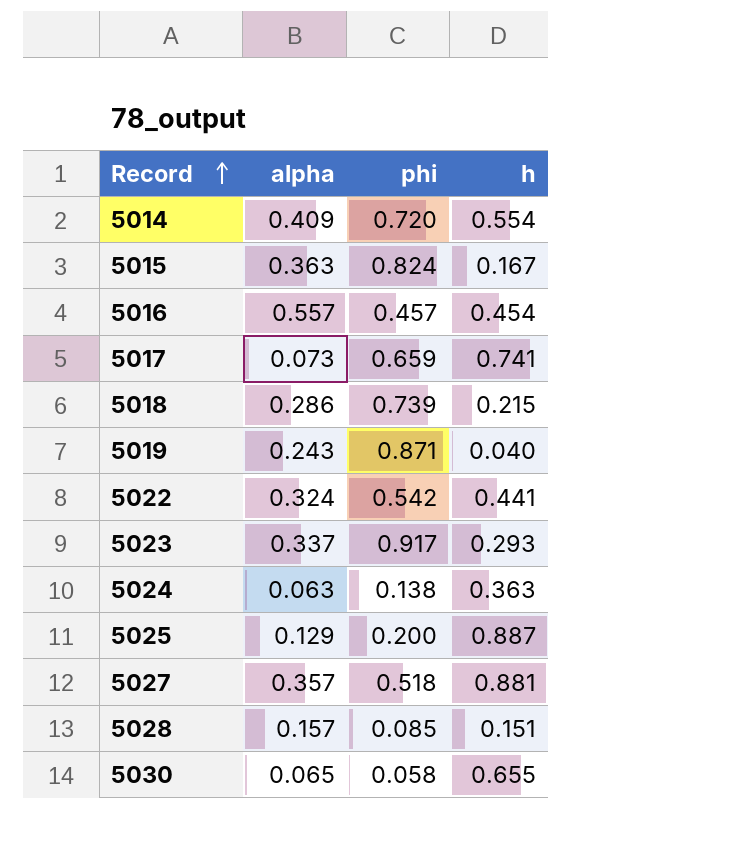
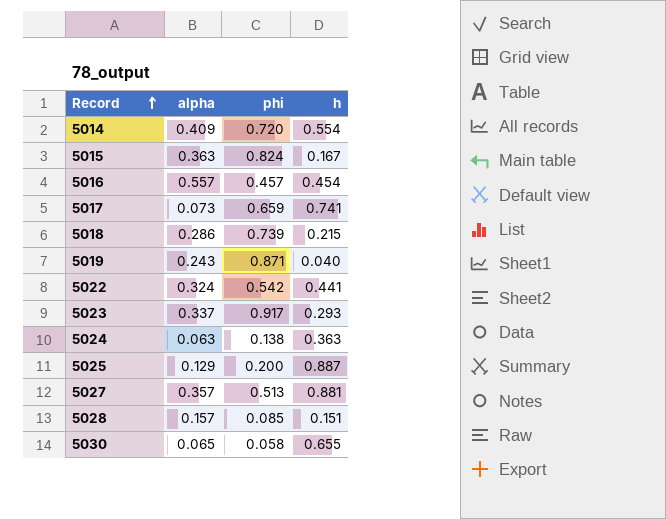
5027 | phi: 0.518 -> 0.513

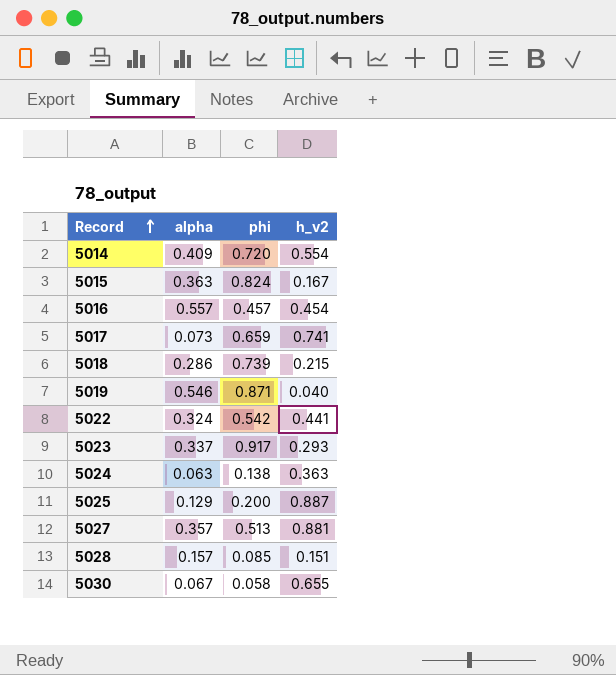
column name: h -> h_v2
5019 | alpha: 0.243 -> 0.546
5030 | alpha: 0.065 -> 0.067

